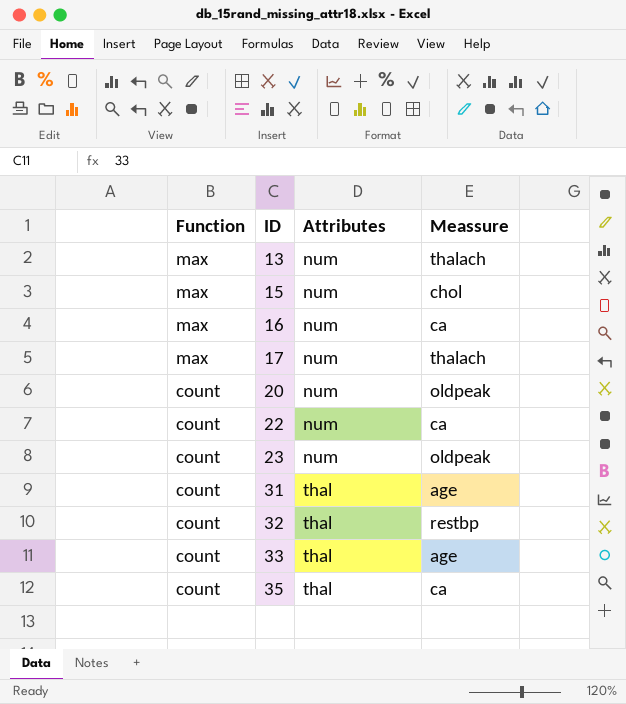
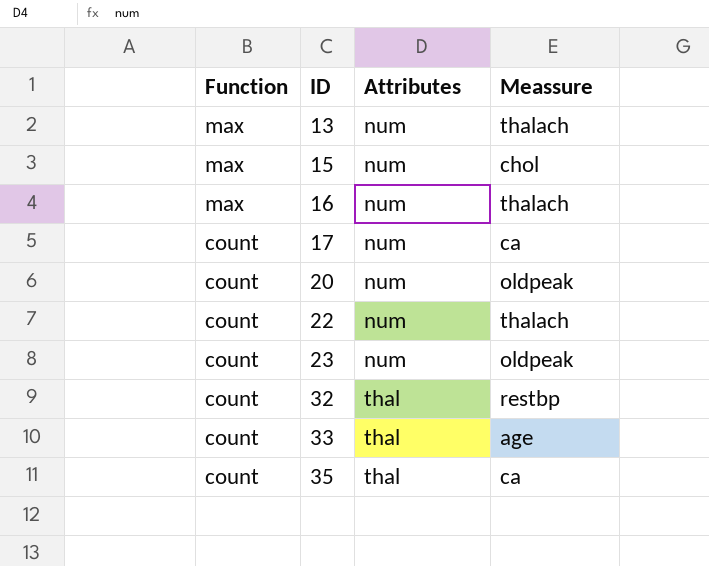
row 31: count | thal | age -> none
16 | Meassure: ca -> thalach
17 | Function: max -> count
17 | Meassure: thalach -> ca
22 | Meassure: ca -> thalach

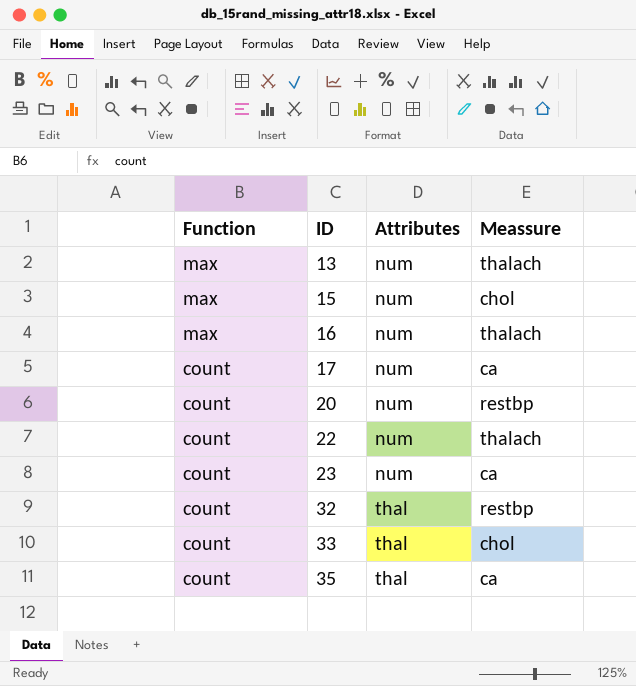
20 | Meassure: oldpeak -> restbp
23 | Meassure: oldpeak -> ca
33 | Meassure: age -> chol

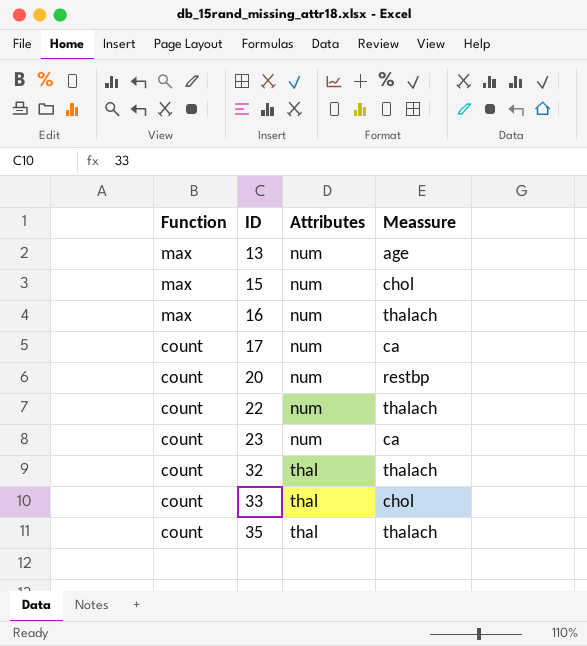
13 | Meassure: thalach -> age
32 | Meassure: restbp -> thalach
35 | Meassure: ca -> thalach

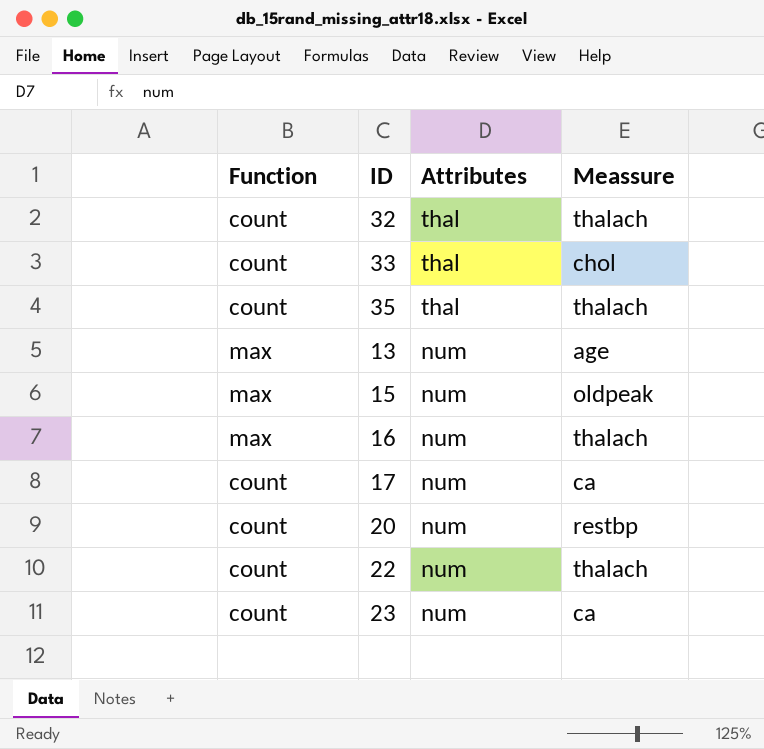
row order: Function descending -> Attributes descending
15 | Meassure: chol -> oldpeak

